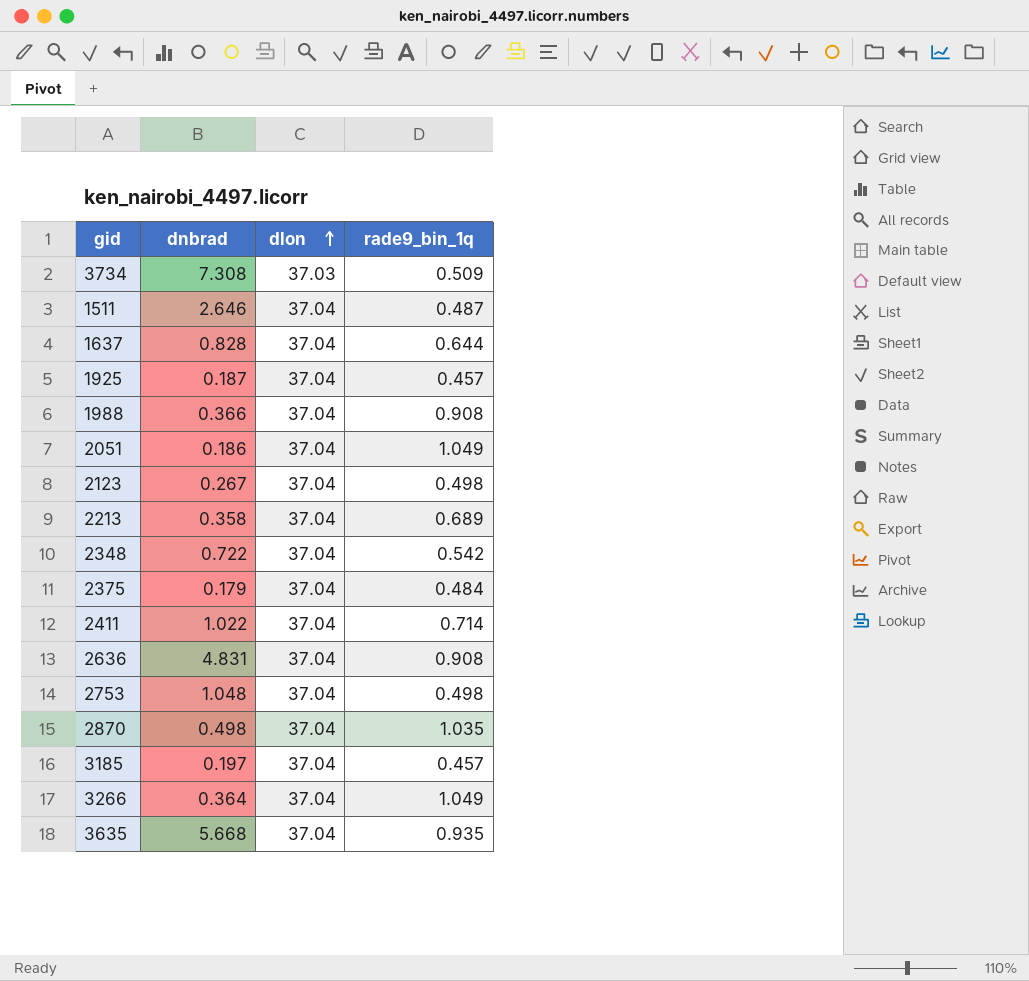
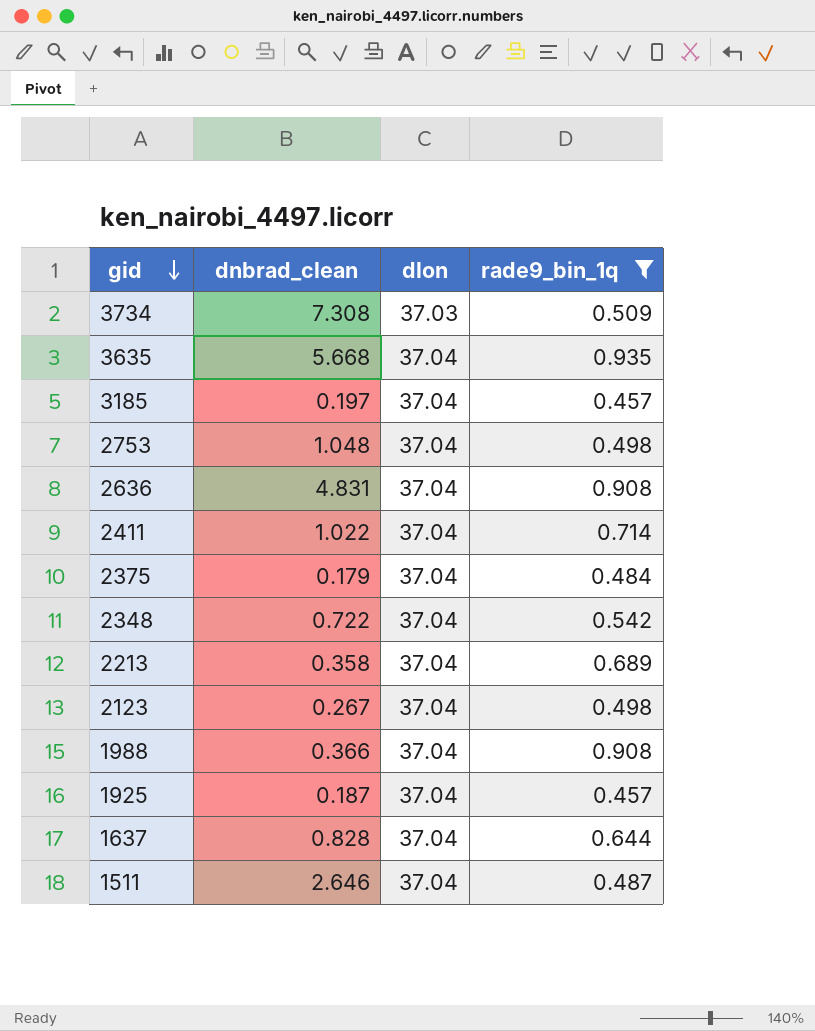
filter: none -> rade9_bin_1q <= 0.935
row order: dlon ascending -> gid descending
column name: dnbrad -> dnbrad_clean

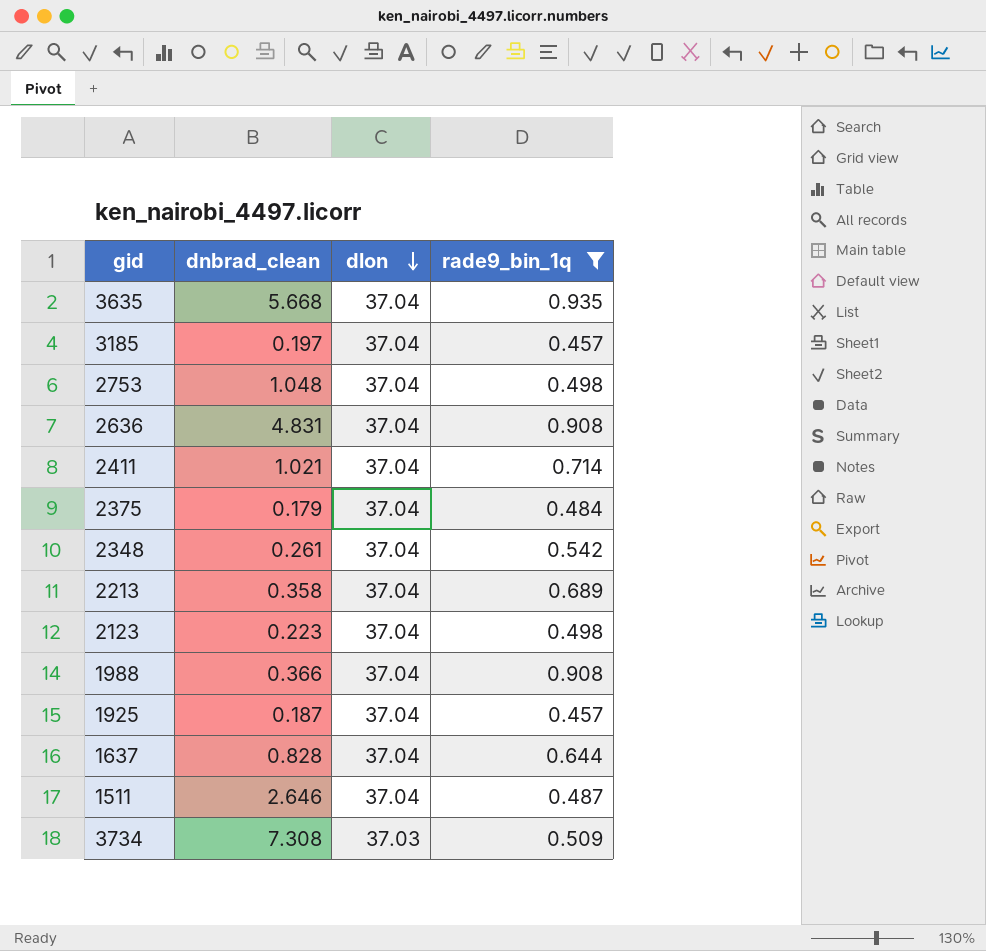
row order: gid descending -> dlon descending
2411 | dnbrad_clean: 1.022 -> 1.021
2348 | dnbrad_clean: 0.722 -> 0.261
2123 | dnbrad_clean: 0.267 -> 0.223

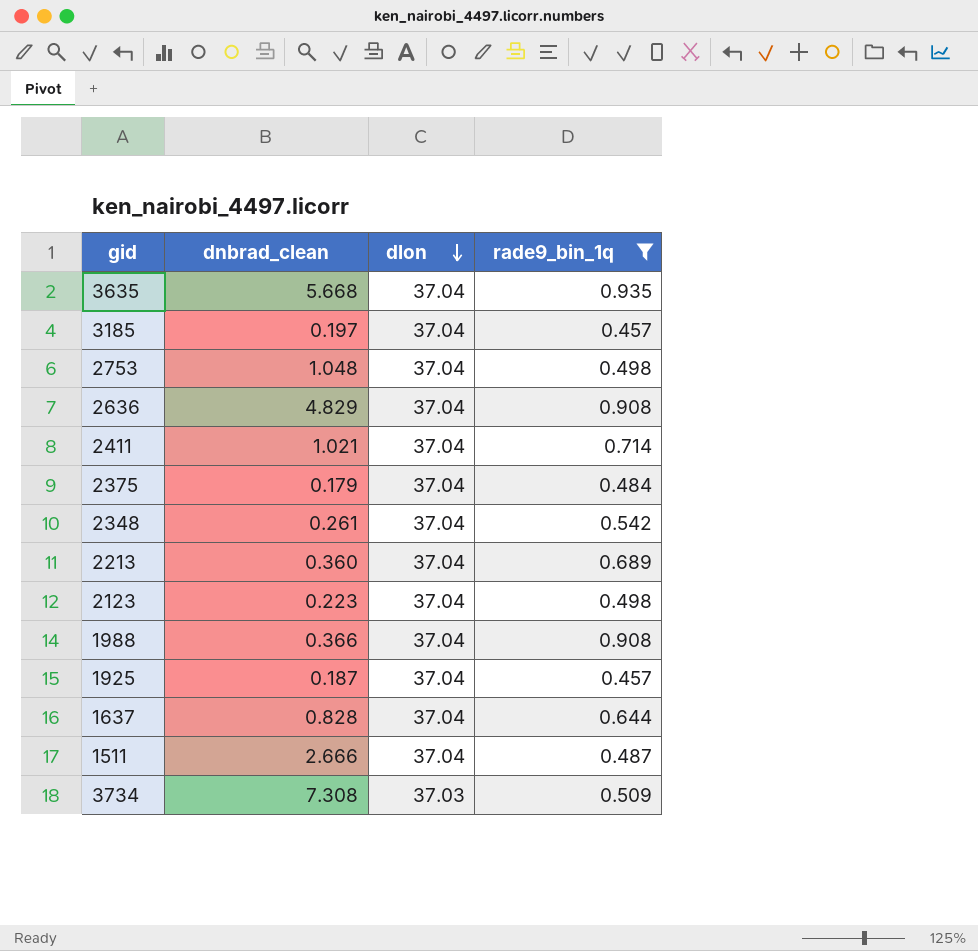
2636 | dnbrad_clean: 4.831 -> 4.829
2213 | dnbrad_clean: 0.358 -> 0.360
1511 | dnbrad_clean: 2.646 -> 2.666

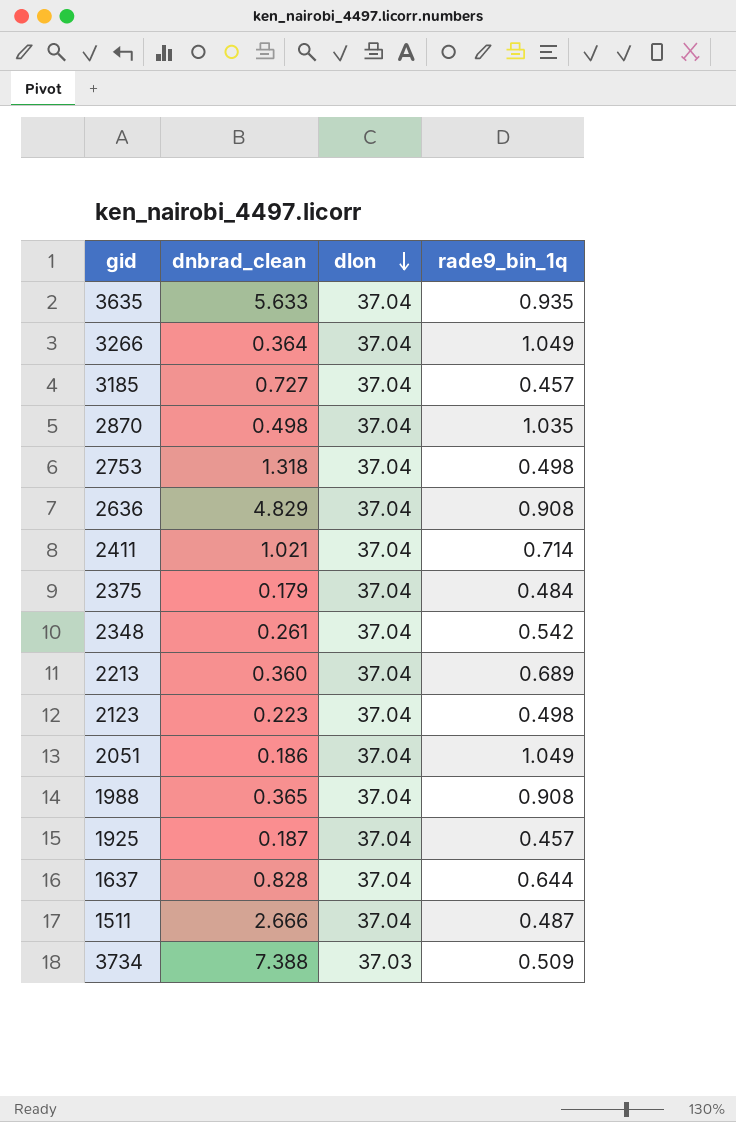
filter: rade9_bin_1q <= 0.935 -> none
3635 | dnbrad_clean: 5.668 -> 5.633
3185 | dnbrad_clean: 0.197 -> 0.727
2753 | dnbrad_clean: 1.048 -> 1.318
1988 | dnbrad_clean: 0.366 -> 0.365
3734 | dnbrad_clean: 7.308 -> 7.388

